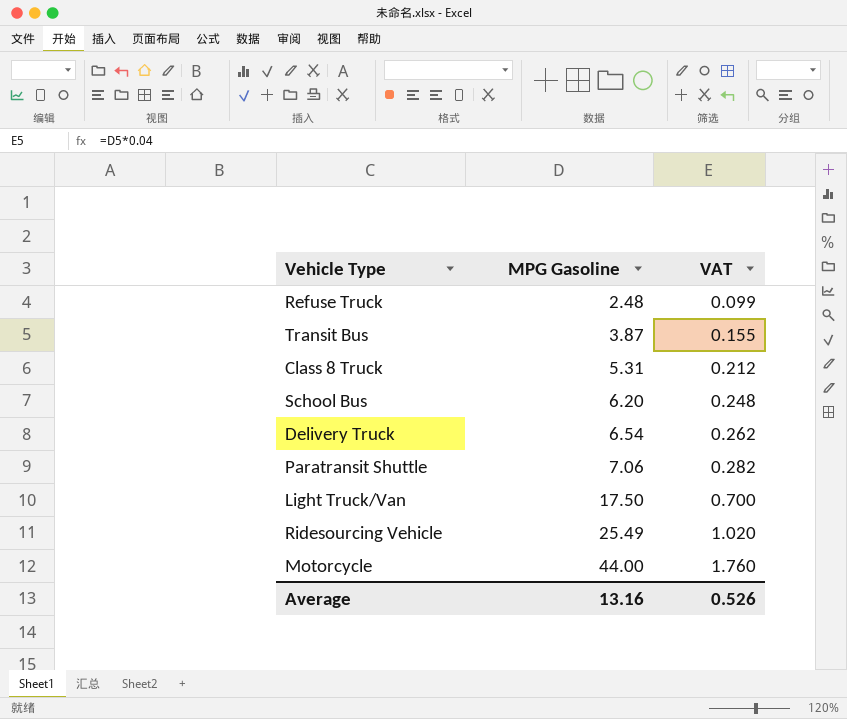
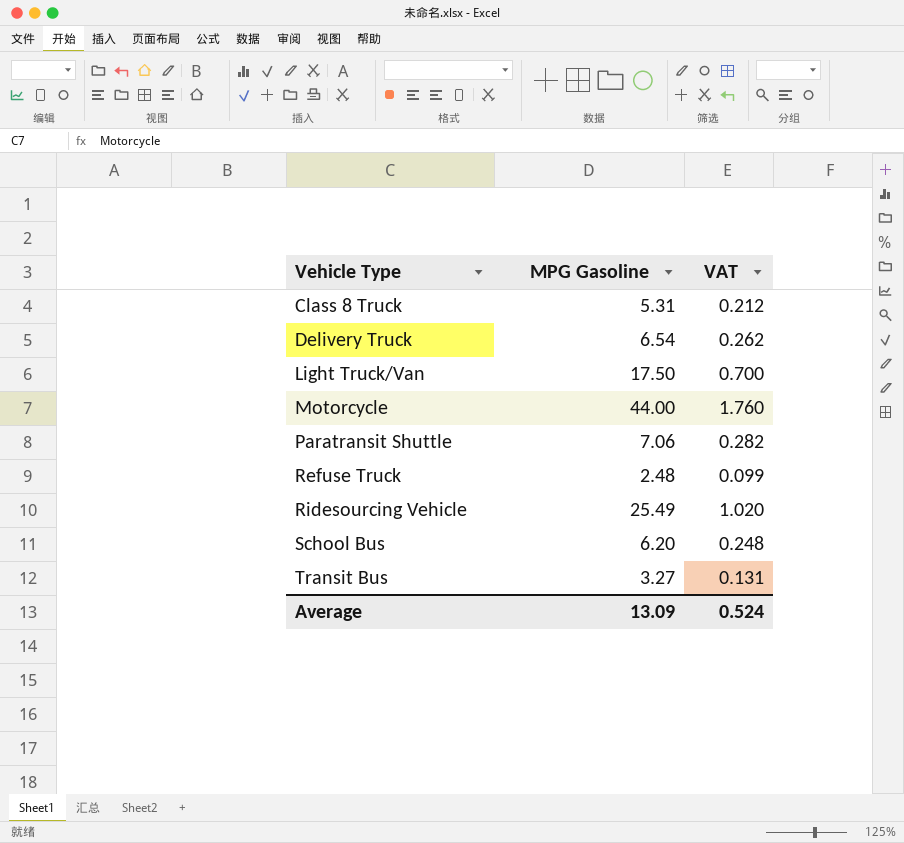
row order: MPG Gasoline ascending -> Vehicle Type ascending
Transit Bus | MPG Gasoline: 3.87 -> 3.27
Transit Bus | VAT: 0.155 -> 0.131
Average | MPG Gasoline: 13.16 -> 13.09
Average | VAT: 0.526 -> 0.524

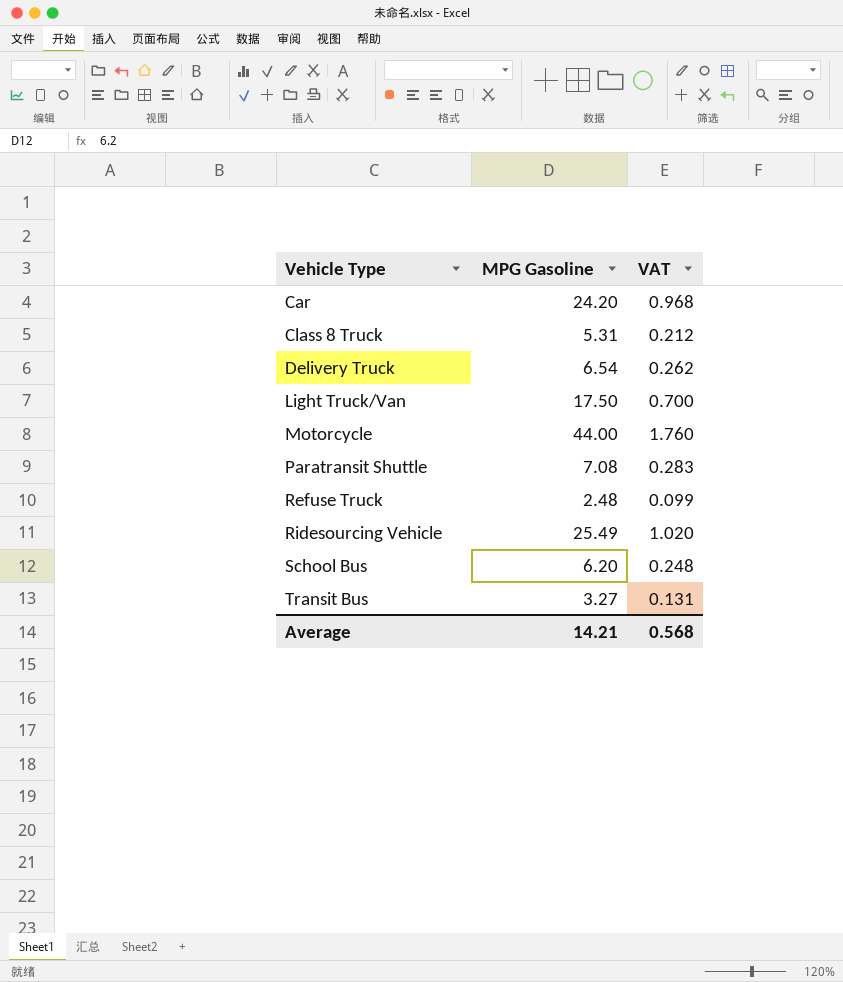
row Car: none -> 24.20 | 0.968
Paratransit Shuttle | MPG Gasoline: 7.06 -> 7.08
Paratransit Shuttle | VAT: 0.282 -> 0.283
Average | MPG Gasoline: 13.09 -> 14.21
Average | VAT: 0.524 -> 0.568

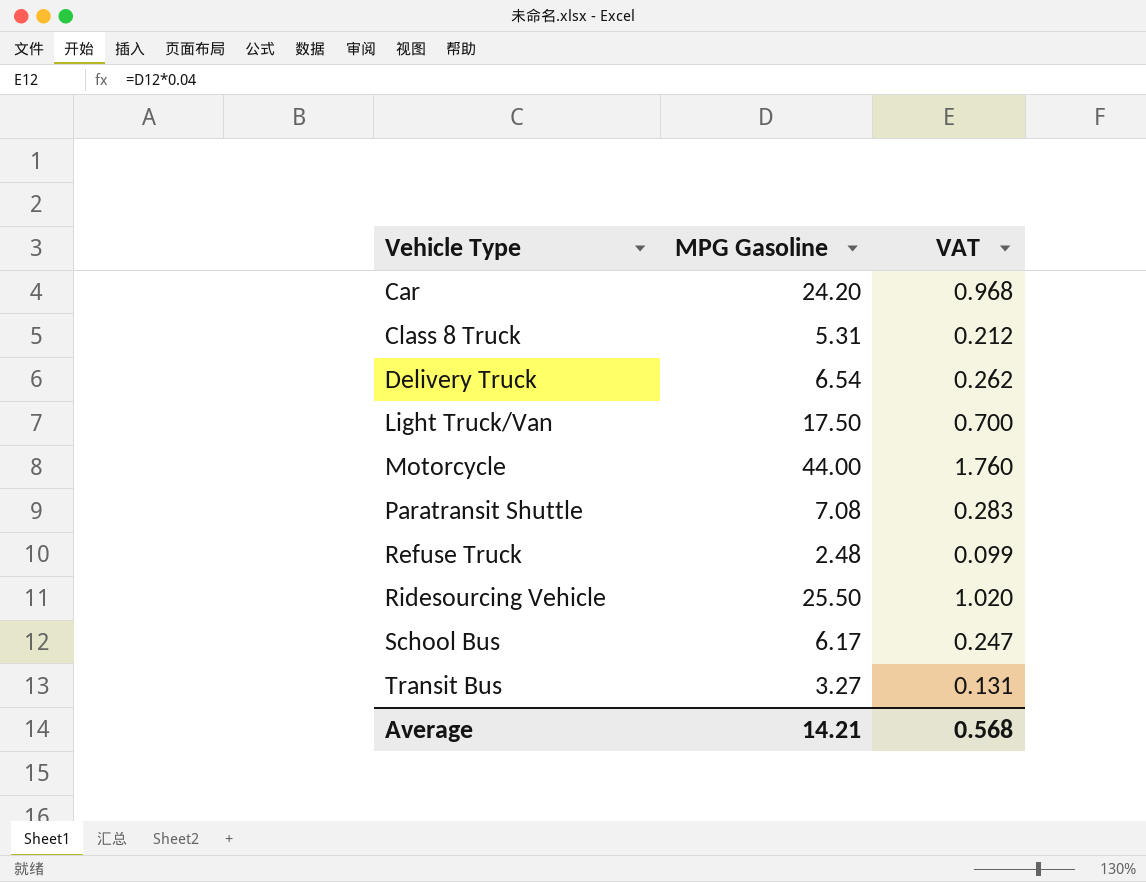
Ridesourcing Vehicle | MPG Gasoline: 25.49 -> 25.50
School Bus | MPG Gasoline: 6.20 -> 6.17
School Bus | VAT: 0.248 -> 0.247

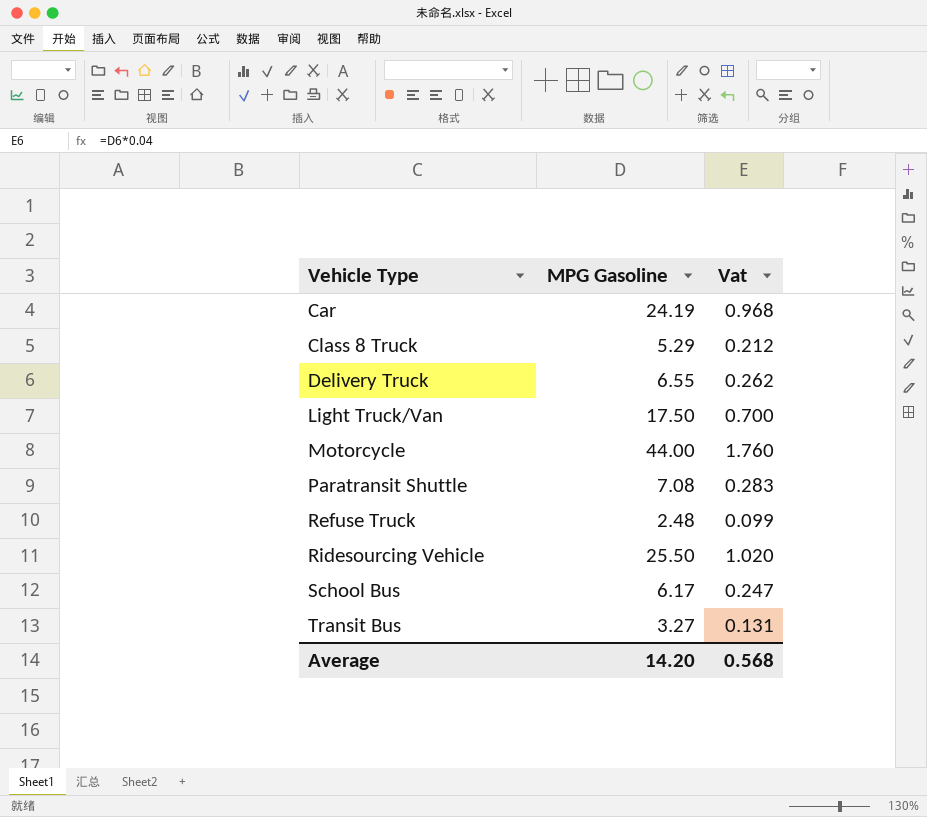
column name: VAT -> Vat
Car | MPG Gasoline: 24.20 -> 24.19
Class 8 Truck | MPG Gasoline: 5.31 -> 5.29
Delivery Truck | MPG Gasoline: 6.54 -> 6.55
Average | MPG Gasoline: 14.21 -> 14.20

